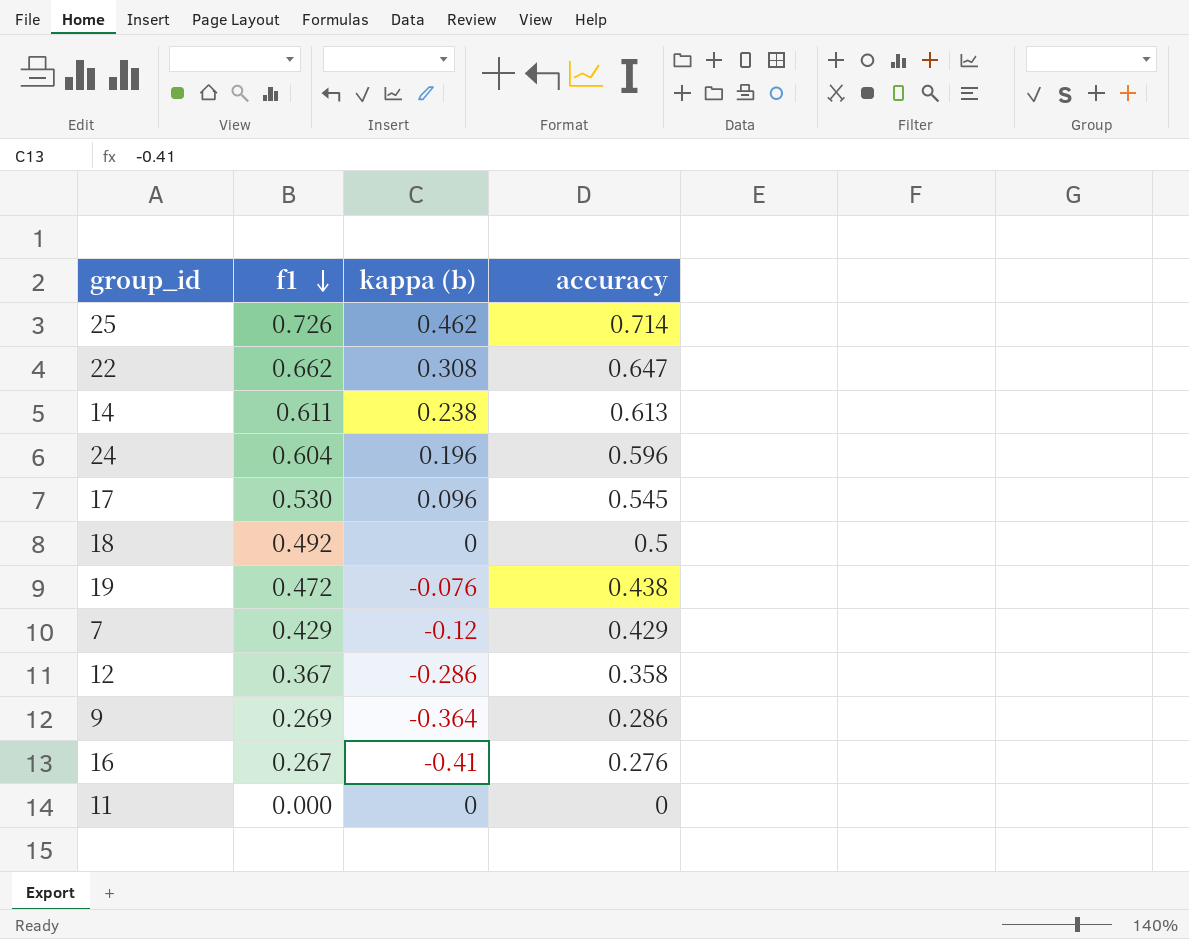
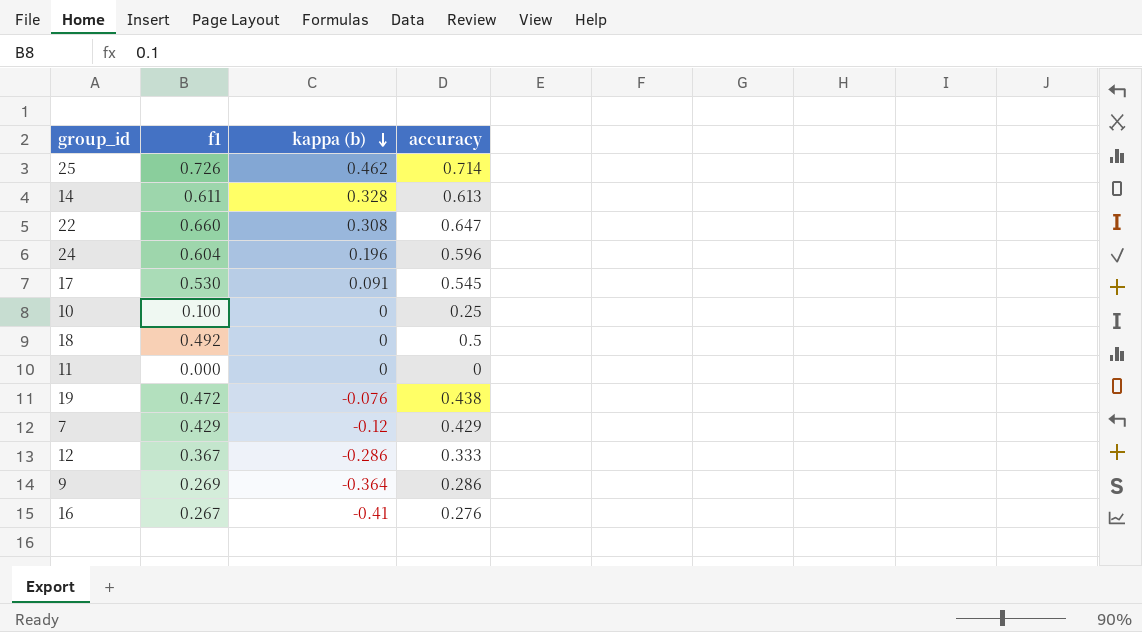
row order: f1 descending -> kappa (b) descending
14 | kappa (b): 0.238 -> 0.328
22 | f1: 0.662 -> 0.660
17 | kappa (b): 0.096 -> 0.091
row 10: none -> 0.100 | 0 | 0.25
12 | accuracy: 0.358 -> 0.333

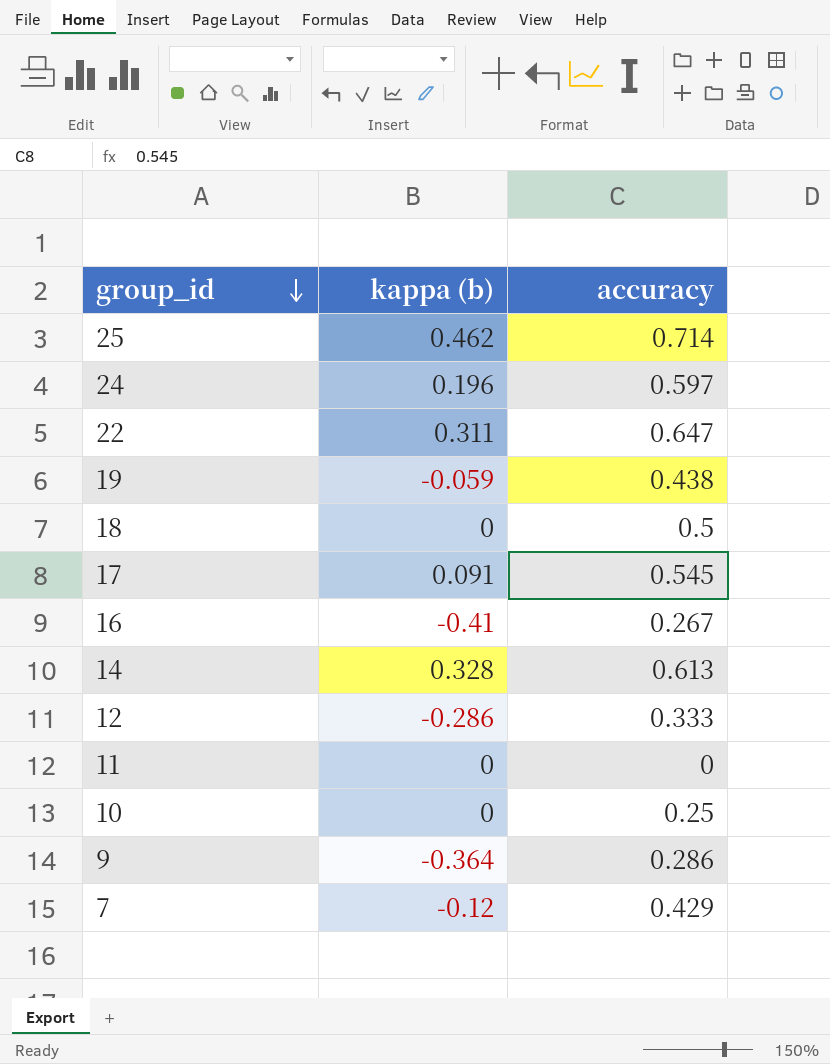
row order: kappa (b) descending -> group_id descending
column f1 | position: 2 -> none
24 | accuracy: 0.596 -> 0.597
22 | kappa (b): 0.308 -> 0.311
19 | kappa (b): -0.076 -> -0.059
16 | accuracy: 0.276 -> 0.267

